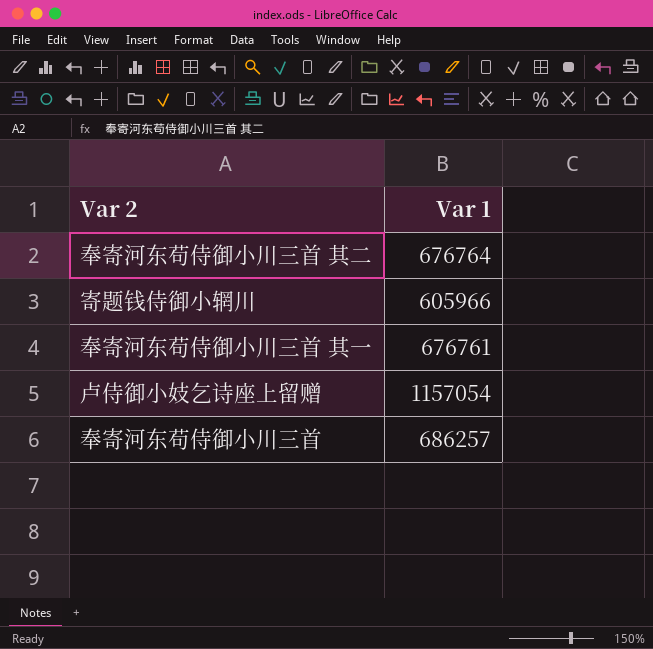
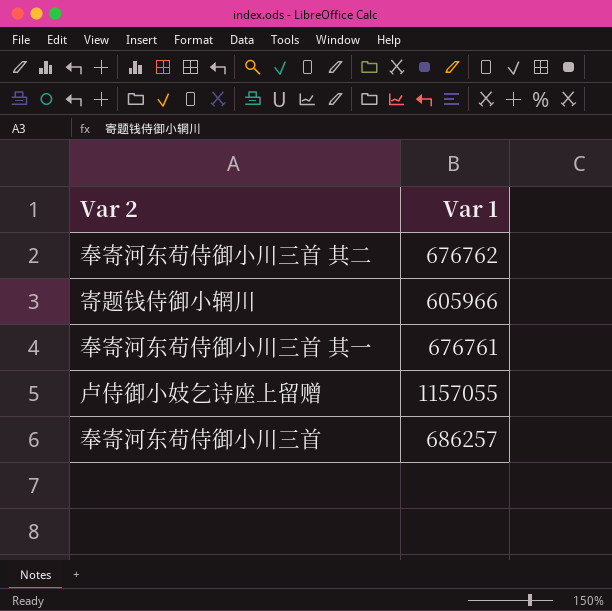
奉寄河东苟侍御小川三首 其二 | Var 1: 676764 -> 676762
卢侍御小妓乞诗座上留赠 | Var 1: 1157054 -> 1157055

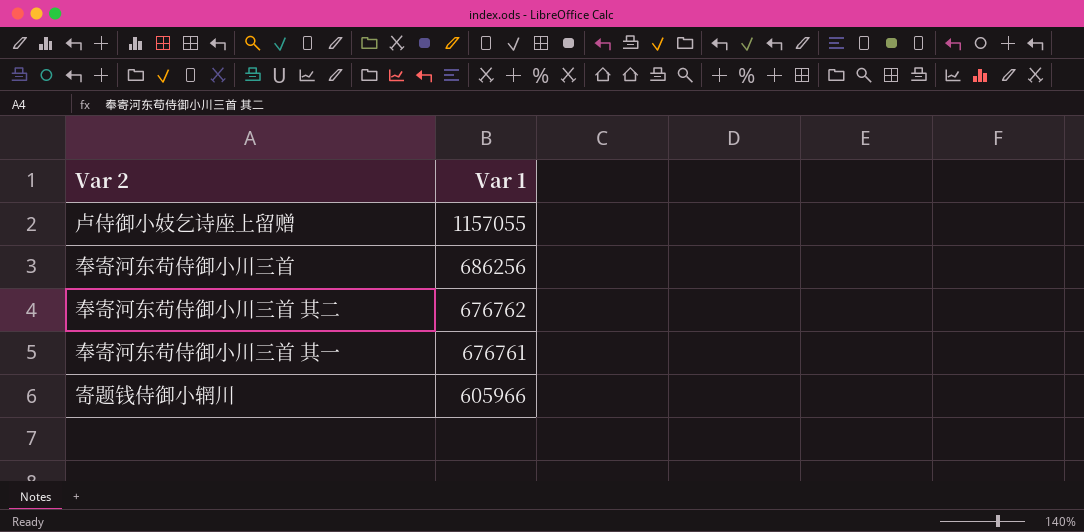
row order: none -> Var 1 descending
奉寄河东苟侍御小川三首 | Var 1: 686257 -> 686256

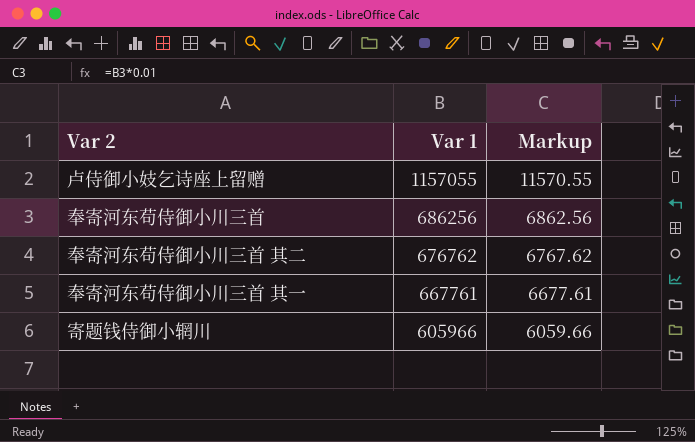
column Markup | formula: none -> [Var 1] * 0.01
奉寄河东苟侍御小川三首 其一 | Var 1: 676761 -> 667761

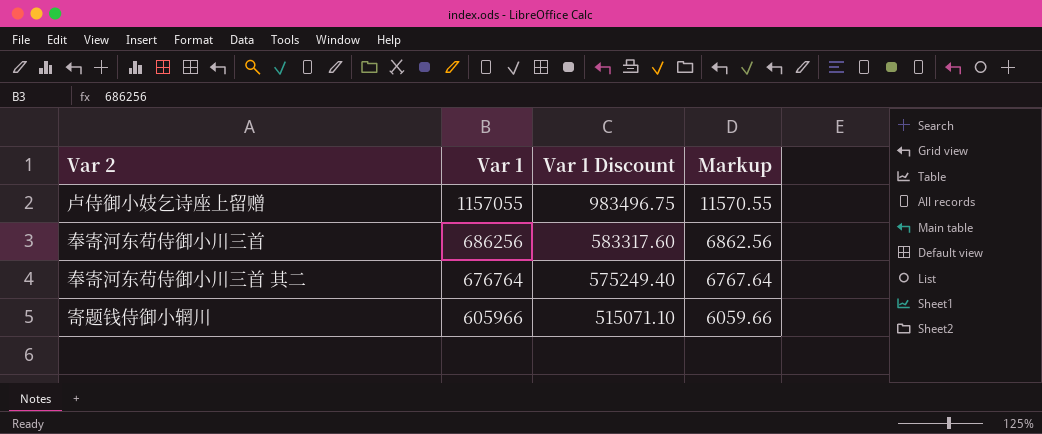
column Var 1 Discount | formula: none -> [Var 1] * 0.85
row 奉寄河东苟侍御小川三首 其一: 667761 | 6677.61 -> none
奉寄河东苟侍御小川三首 其二 | Var 1: 676762 -> 676764
奉寄河东苟侍御小川三首 其二 | Markup: 6767.62 -> 6767.64

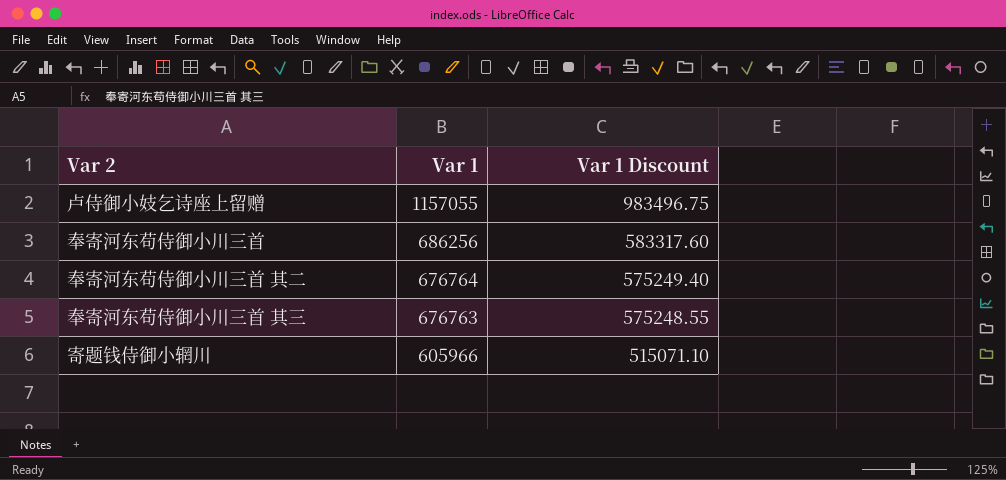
column Markup | formula: [Var 1] * 0.01 -> none
row 奉寄河东苟侍御小川三首 其三: none -> 676763 | 575248.55

